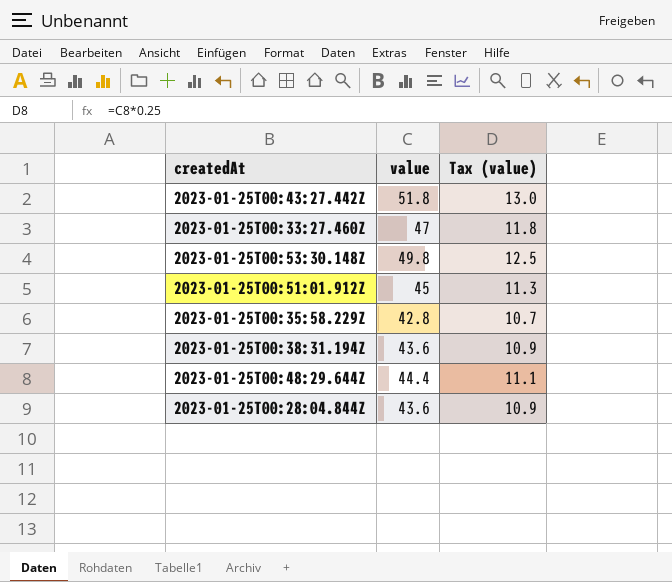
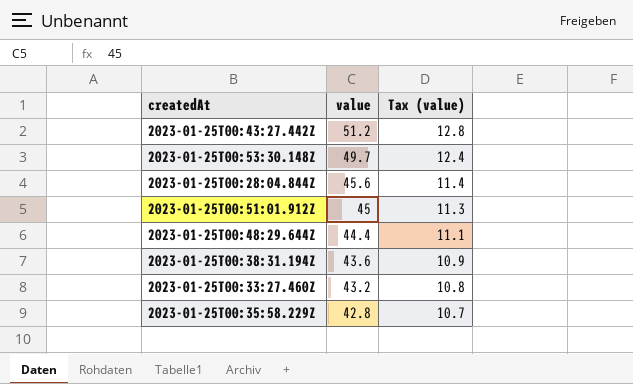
row order: none -> value descending
2023-01-25T00:43:27.442Z | value: 51.8 -> 51.2
2023-01-25T00:43:27.442Z | Tax (value): 13.0 -> 12.8
2023-01-25T00:53:30.148Z | value: 49.8 -> 49.7
2023-01-25T00:53:30.148Z | Tax (value): 12.5 -> 12.4
2023-01-25T00:28:04.844Z | value: 43.6 -> 45.6
2023-01-25T00:28:04.844Z | Tax (value): 10.9 -> 11.4
2023-01-25T00:33:27.460Z | value: 47 -> 43.2
2023-01-25T00:33:27.460Z | Tax (value): 11.8 -> 10.8

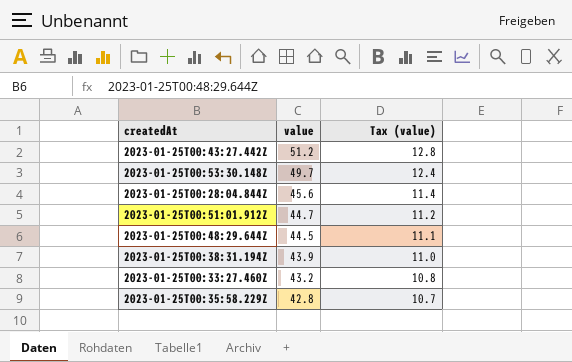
2023-01-25T00:51:01.912Z | value: 45 -> 44.7
2023-01-25T00:51:01.912Z | Tax (value): 11.3 -> 11.2
2023-01-25T00:48:29.644Z | value: 44.4 -> 44.5
2023-01-25T00:38:31.194Z | value: 43.6 -> 43.9
2023-01-25T00:38:31.194Z | Tax (value): 10.9 -> 11.0

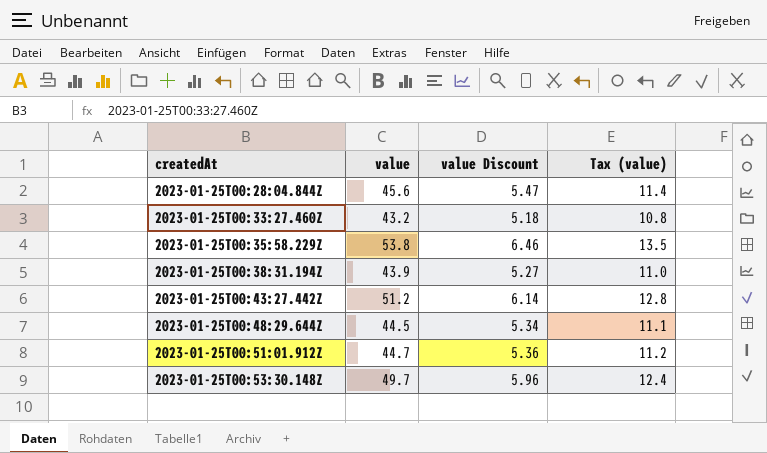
row order: value descending -> createdAt ascending
column value Discount | formula: none -> [value] * 0.12
2023-01-25T00:35:58.229Z | value: 42.8 -> 53.8
2023-01-25T00:35:58.229Z | Tax (value): 10.7 -> 13.5

